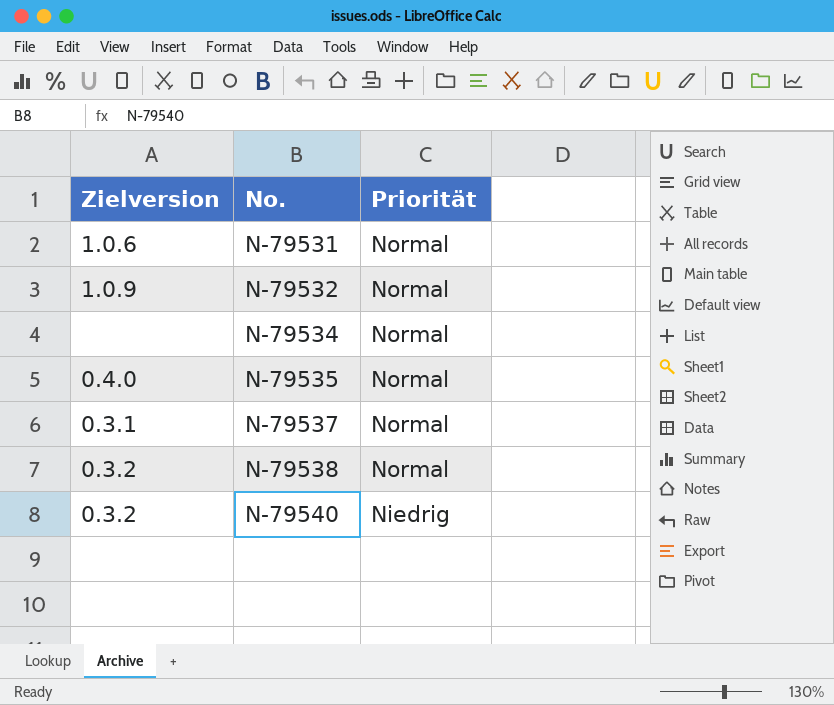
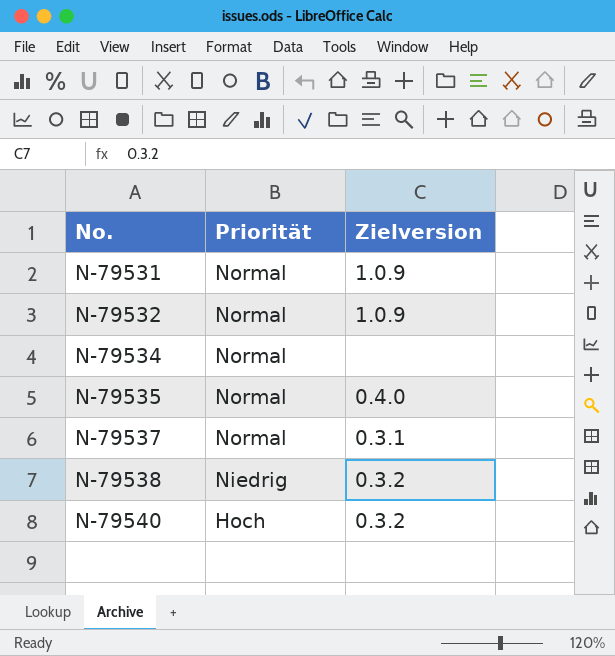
column Zielversion | position: 1 -> 3
N-79531 | Zielversion: 1.0.6 -> 1.0.9
N-79538 | Priorität: Normal -> Niedrig
N-79540 | Priorität: Niedrig -> Hoch

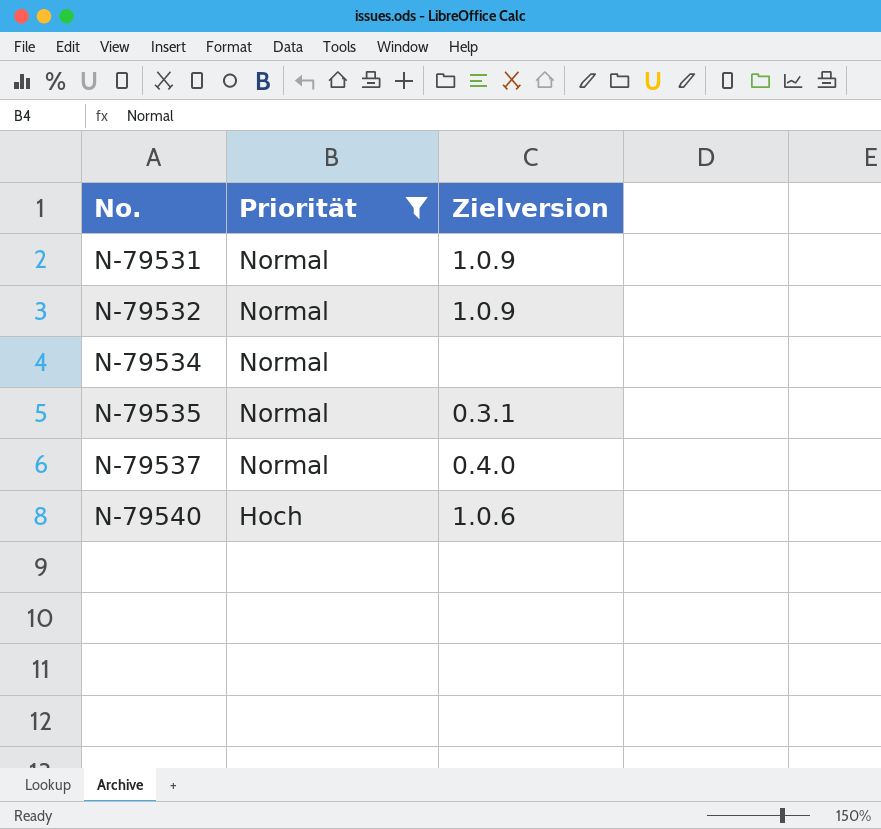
filter: none -> Priorität != Niedrig
N-79535 | Zielversion: 0.4.0 -> 0.3.1
N-79537 | Zielversion: 0.3.1 -> 0.4.0
N-79540 | Zielversion: 0.3.2 -> 1.0.6

